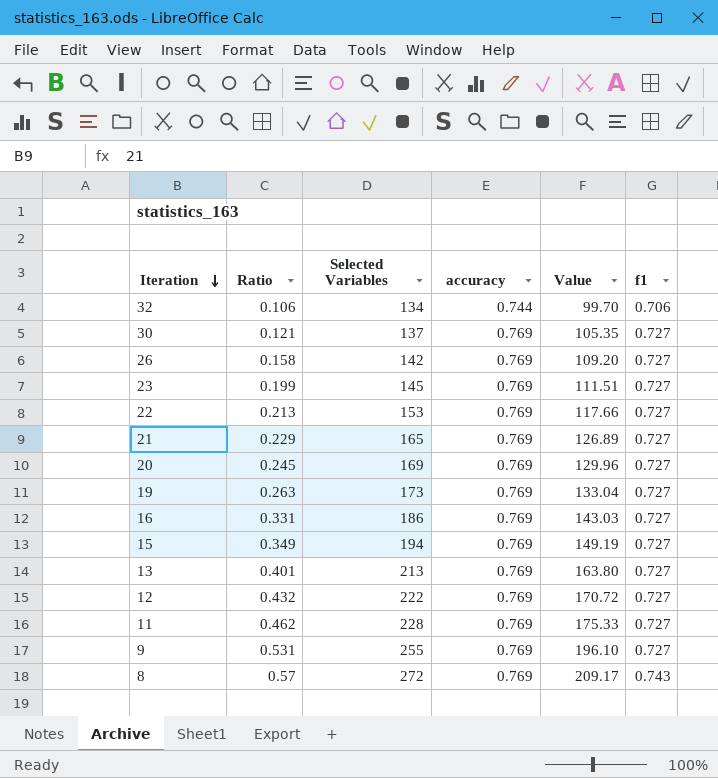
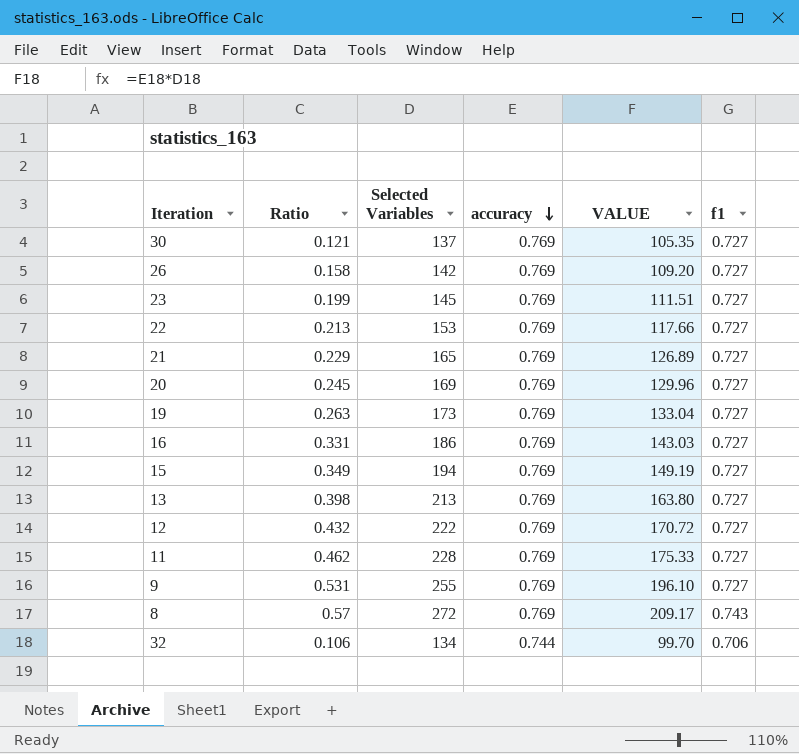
row order: Iteration descending -> accuracy descending
column name: Value -> VALUE
13 | Ratio: 0.401 -> 0.398

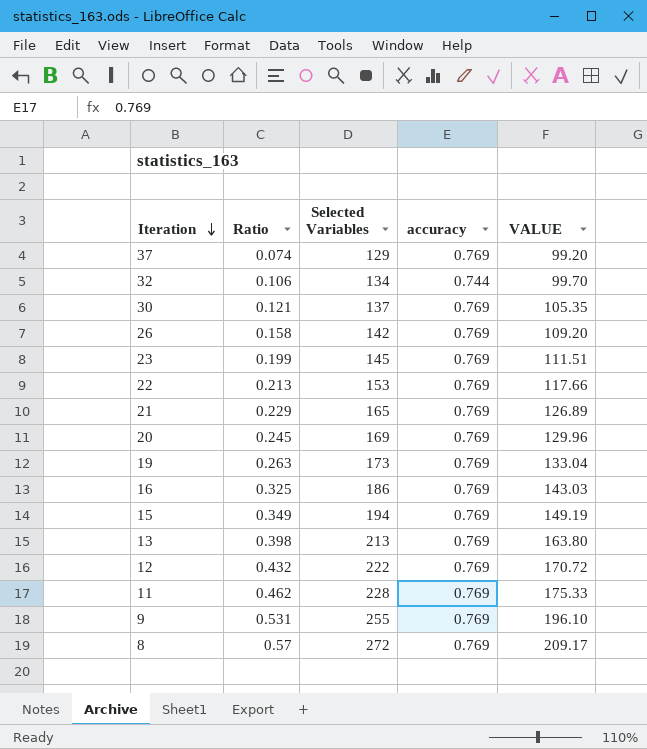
row order: accuracy descending -> Iteration descending
column f1 | position: 6 -> none
row 37: none -> 0.074 | 129 | 0.769 | 99.20
16 | Ratio: 0.331 -> 0.325

